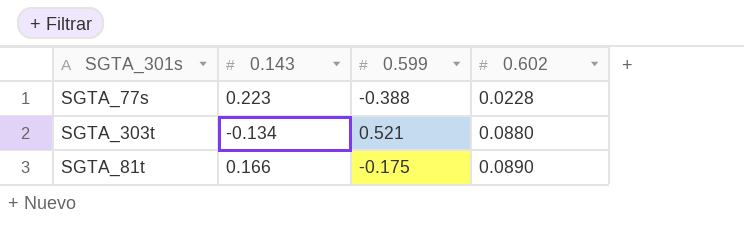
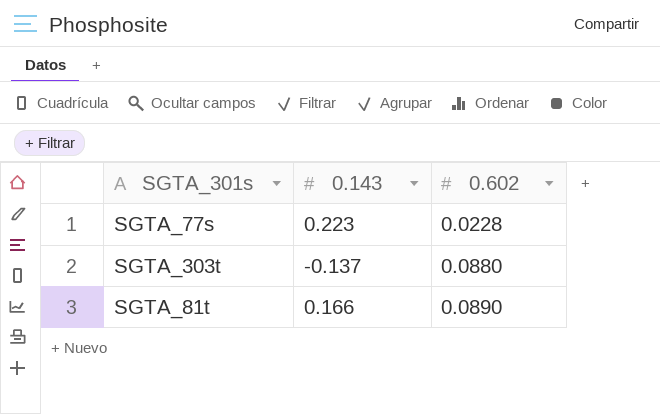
column 0.599 | position: 3 -> none
SGTA_303t | 0.143: -0.134 -> -0.137

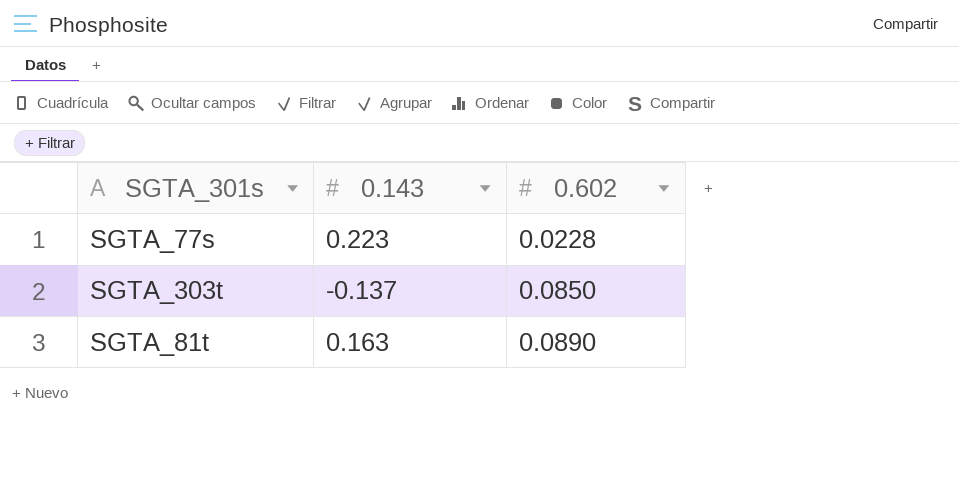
SGTA_303t | 0.602: 0.0880 -> 0.0850
SGTA_81t | 0.143: 0.166 -> 0.163

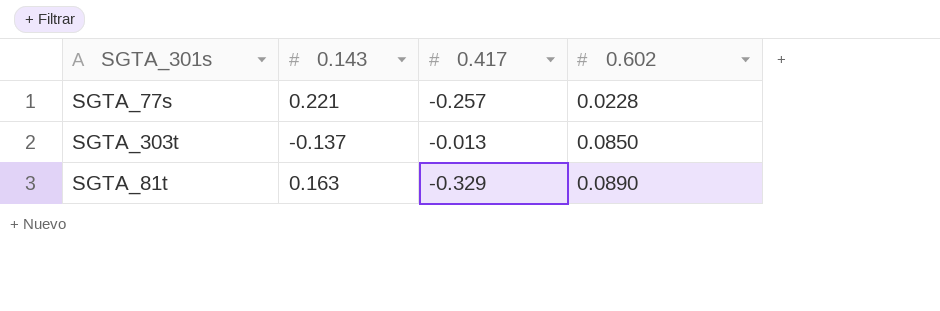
column 0.417 | position: none -> 3
SGTA_77s | 0.143: 0.223 -> 0.221

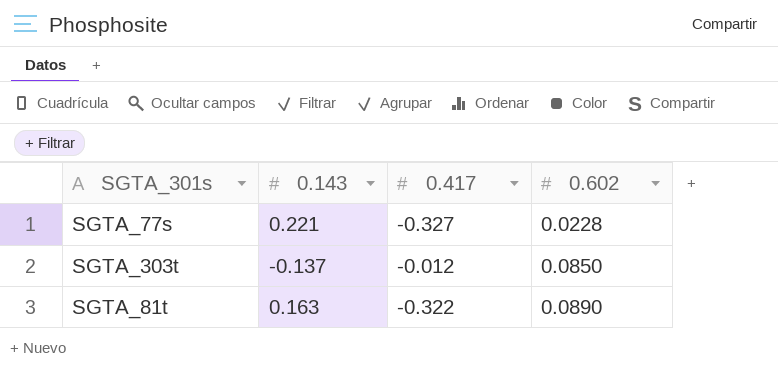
SGTA_77s | 0.417: -0.257 -> -0.327
SGTA_303t | 0.417: -0.013 -> -0.012
SGTA_81t | 0.417: -0.329 -> -0.322

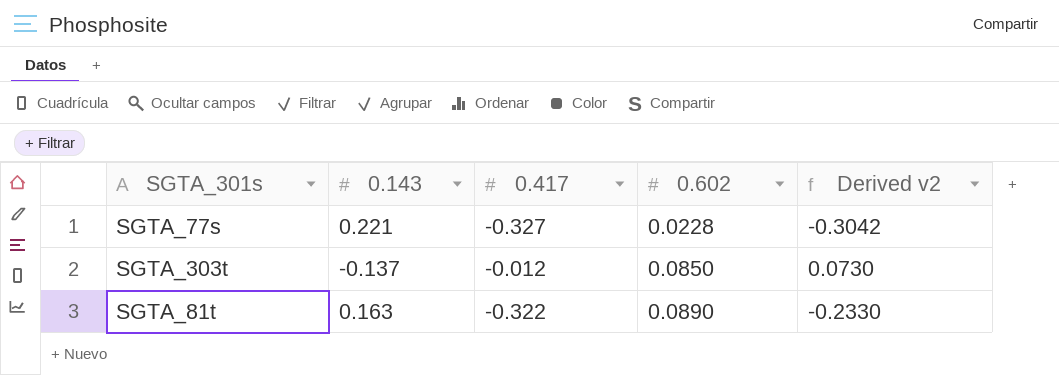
column Derived v2 | formula: none -> [0.417] + [0.602]

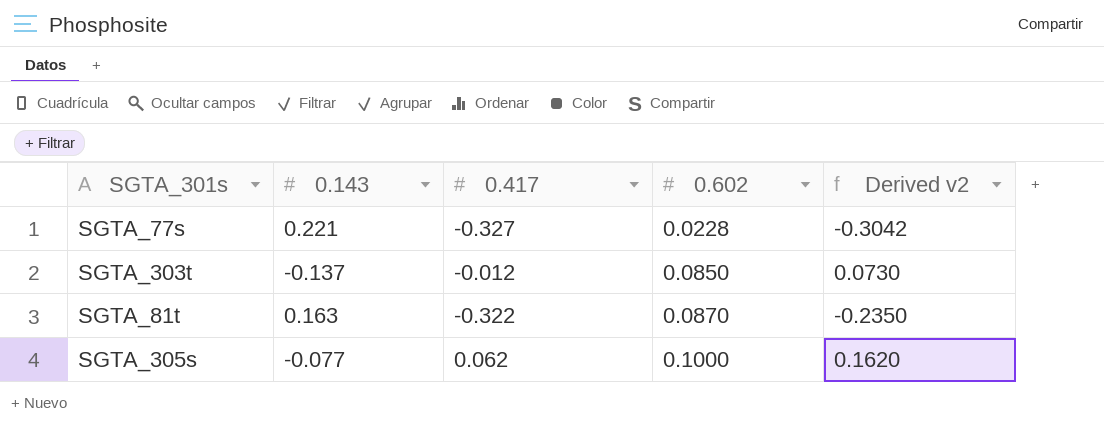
SGTA_81t | 0.602: 0.0890 -> 0.0870
SGTA_81t | Derived v2: -0.2330 -> -0.2350
row SGTA_305s: none -> -0.077 | 0.062 | 0.1000 | 0.1620

